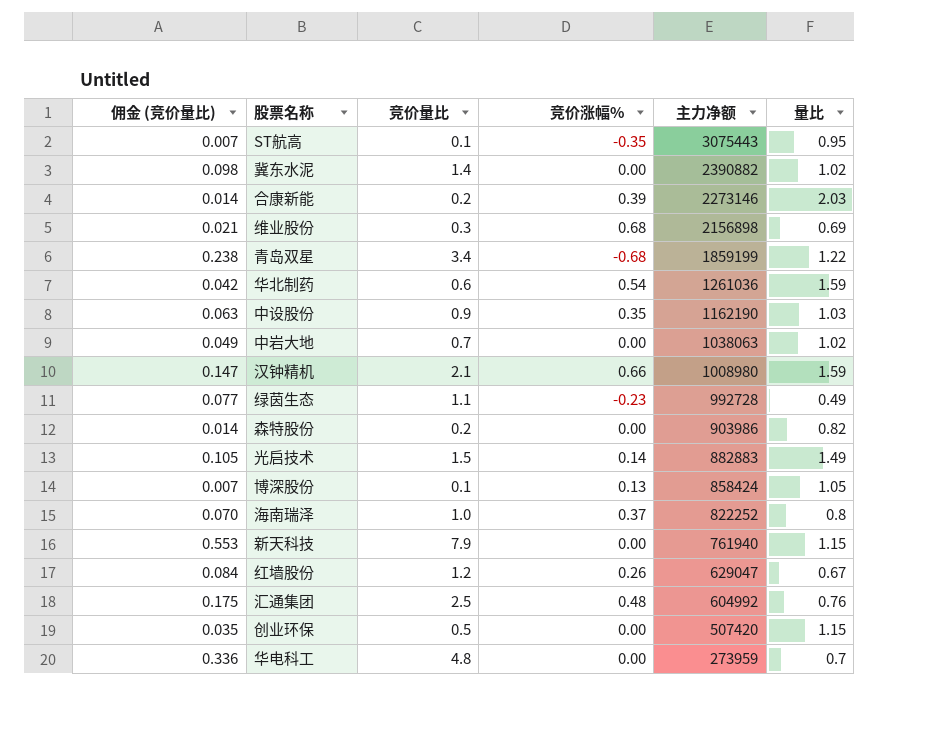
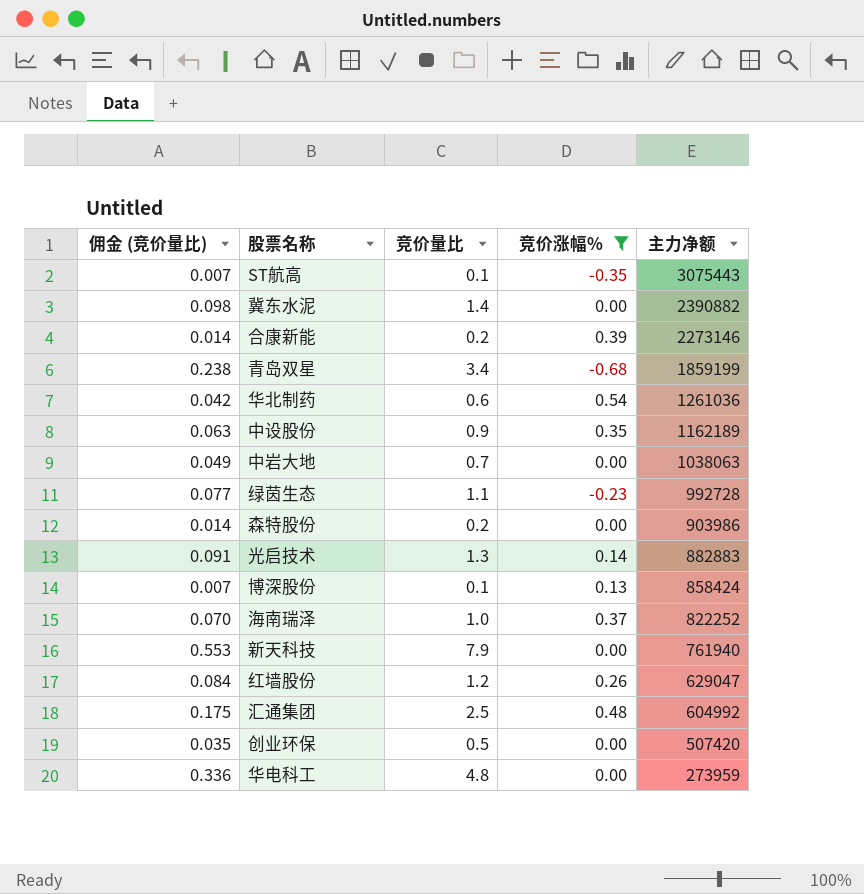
filter: none -> 竞价涨幅% <= 0.54
column 量比 | position: 6 -> none
中设股份 | 主力净额: 1162190 -> 1162189
光启技术 | 佣金 (竞价量比): 0.105 -> 0.091
光启技术 | 竞价量比: 1.5 -> 1.3

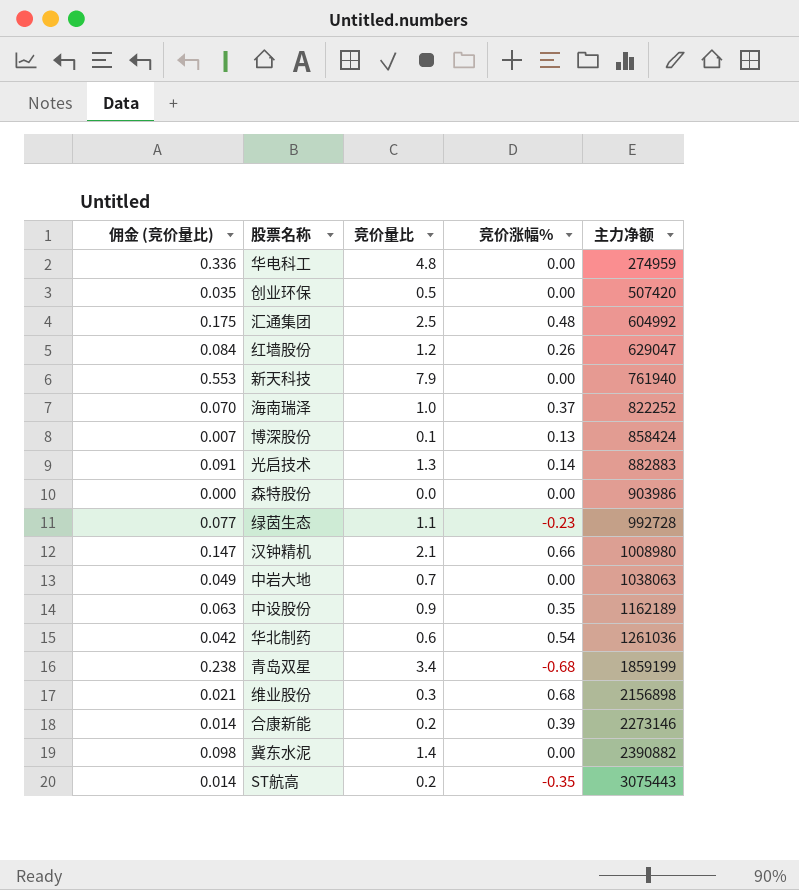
filter: 竞价涨幅% <= 0.54 -> none
row order: 主力净额 descending -> 主力净额 ascending
华电科工 | 主力净额: 273959 -> 274959
森特股份 | 佣金 (竞价量比): 0.014 -> 0.000
森特股份 | 竞价量比: 0.2 -> 0.0
ST航高 | 佣金 (竞价量比): 0.007 -> 0.014
ST航高 | 竞价量比: 0.1 -> 0.2

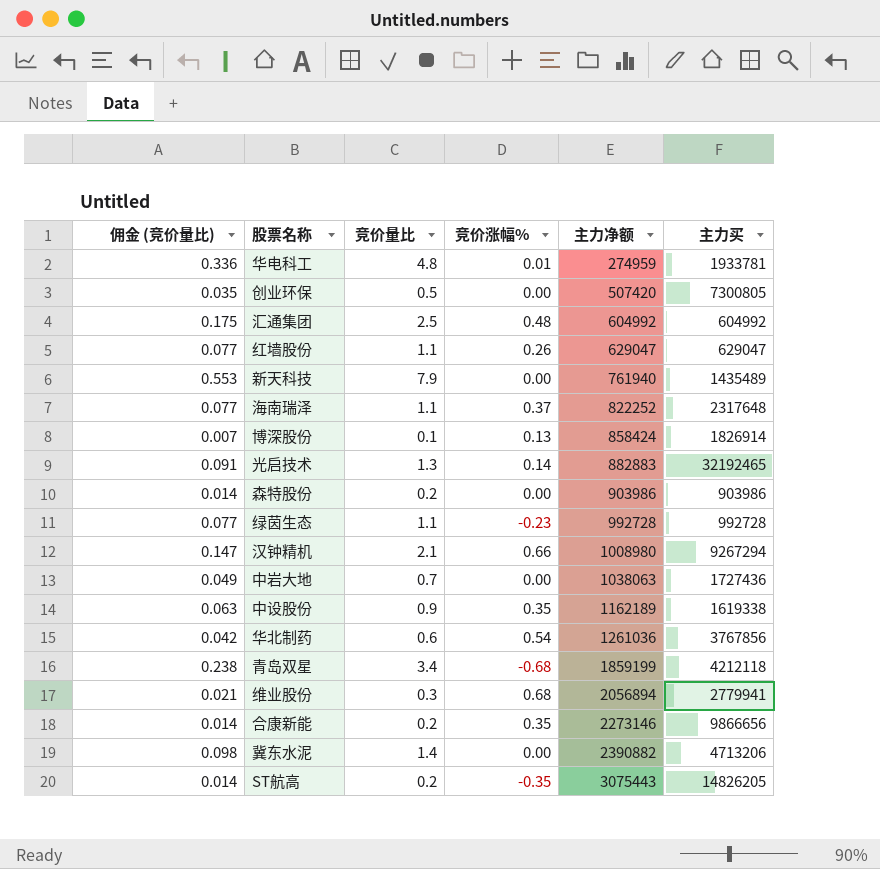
column 主力买 | position: none -> 6
华电科工 | 竞价涨幅%: 0.00 -> 0.01
红墙股份 | 佣金 (竞价量比): 0.084 -> 0.077
红墙股份 | 竞价量比: 1.2 -> 1.1
海南瑞泽 | 佣金 (竞价量比): 0.070 -> 0.077
海南瑞泽 | 竞价量比: 1.0 -> 1.1
森特股份 | 佣金 (竞价量比): 0.000 -> 0.014
森特股份 | 竞价量比: 0.0 -> 0.2
维业股份 | 主力净额: 2156898 -> 2056894
合康新能 | 竞价涨幅%: 0.39 -> 0.35

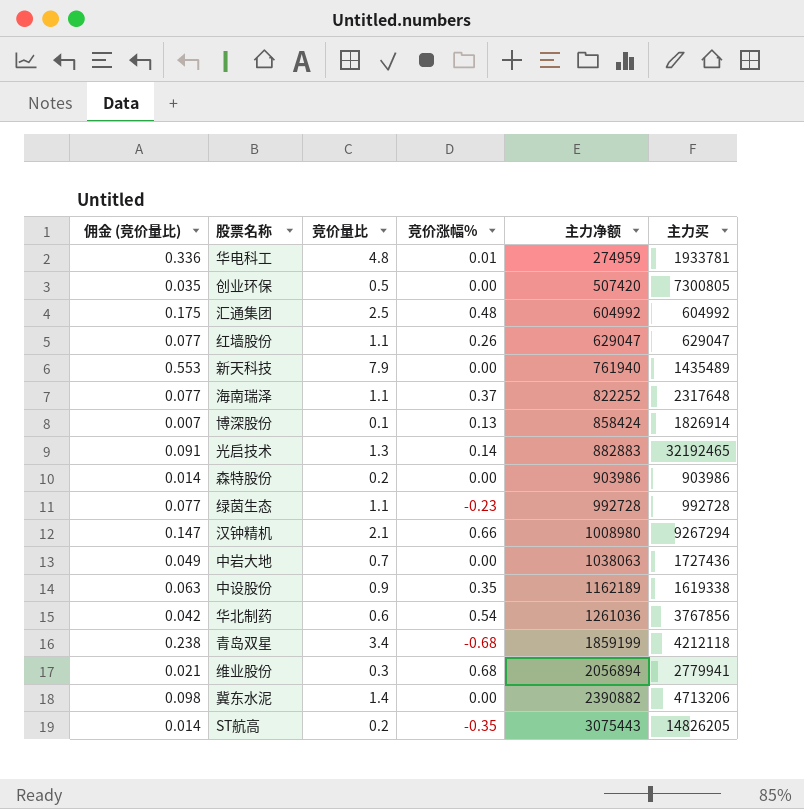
row 合康新能: 0.014 | 0.2 | 0.35 | 2273146 | 9866656 -> none

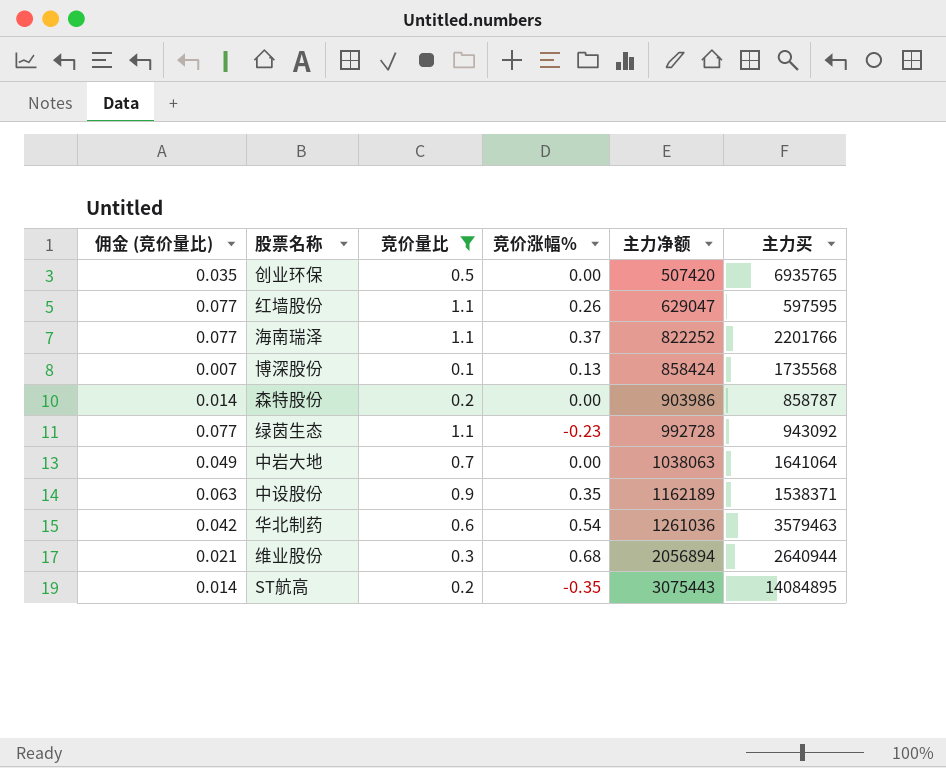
filter: none -> 竞价量比 <= 1.1
创业环保 | 主力买: 7300805 -> 6935765
红墙股份 | 主力买: 629047 -> 597595
海南瑞泽 | 主力买: 2317648 -> 2201766
博深股份 | 主力买: 1826914 -> 1735568
森特股份 | 主力买: 903986 -> 858787
绿茵生态 | 主力买: 992728 -> 943092
中岩大地 | 主力买: 1727436 -> 1641064
中设股份 | 主力买: 1619338 -> 1538371
华北制药 | 主力买: 3767856 -> 3579463
维业股份 | 主力买: 2779941 -> 2640944
ST航高 | 主力买: 14826205 -> 14084895

